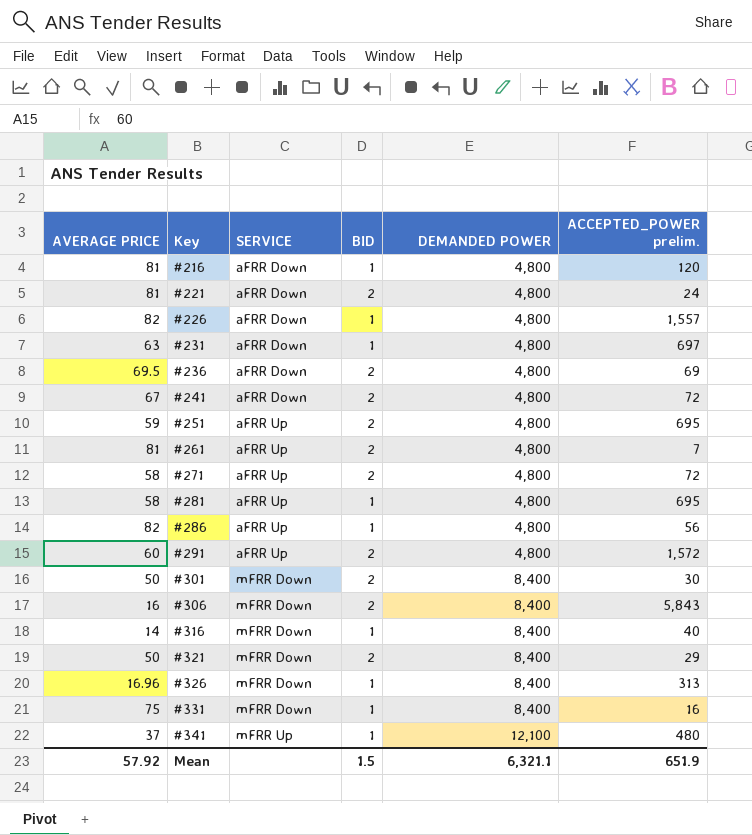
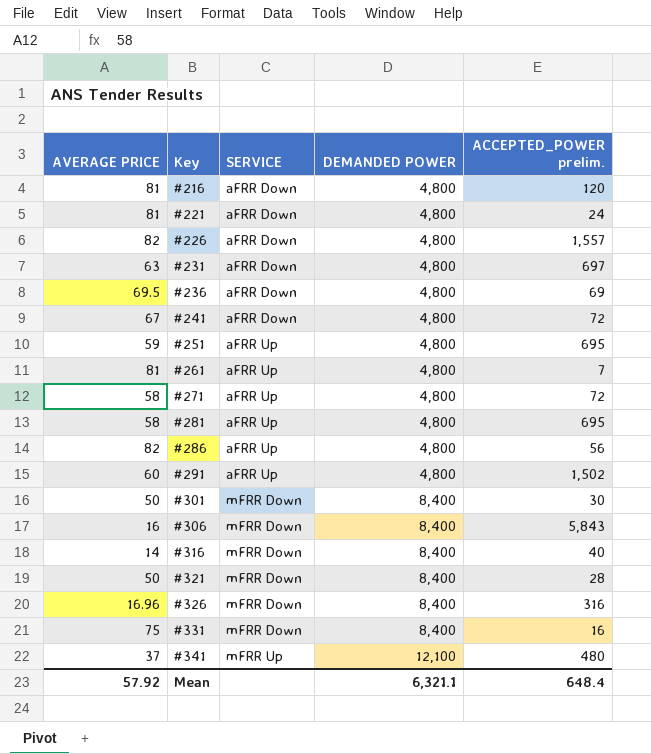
column BID | position: 4 -> none
#291 | ACCEPTED_POWER prelim.: 1,572 -> 1,502
#321 | ACCEPTED_POWER prelim.: 29 -> 28
#326 | ACCEPTED_POWER prelim.: 313 -> 316
Mean | ACCEPTED_POWER prelim.: 651.9 -> 648.4

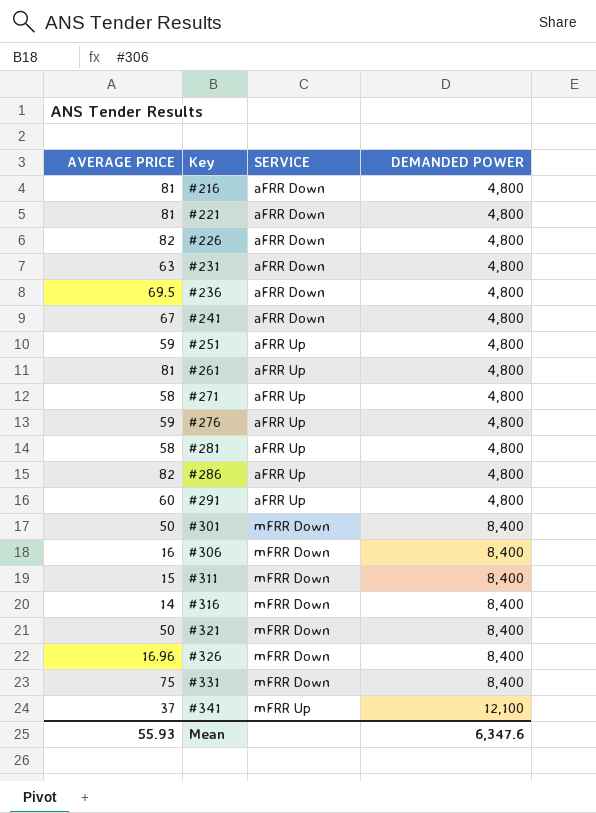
column ACCEPTED_POWER prelim. | position: 5 -> none
row #276: none -> 59 | aFRR Up | 4,800
row #311: none -> 15 | mFRR Down | 8,400
Mean | AVERAGE PRICE: 57.92 -> 55.93
Mean | DEMANDED POWER: 6,321.1 -> 6,347.6

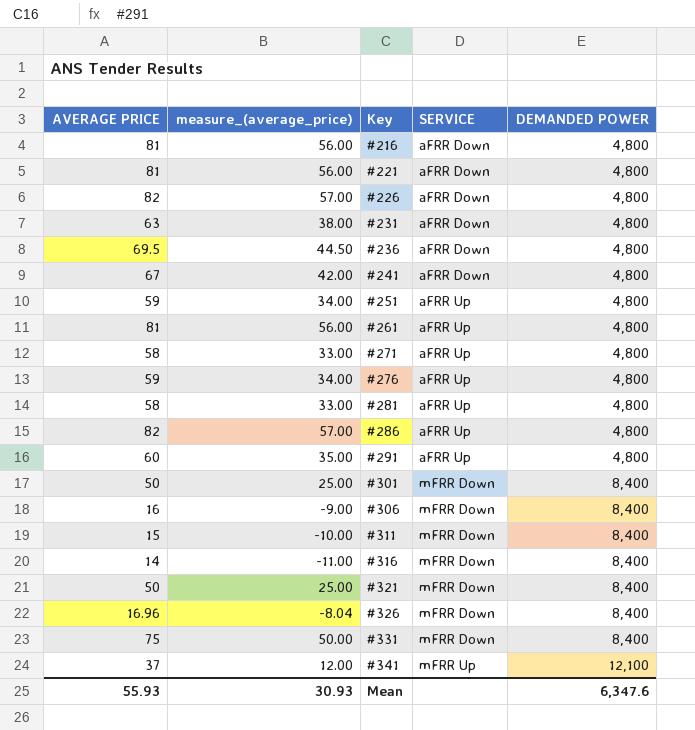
column measure_(average_price) | formula: none -> [AVERAGE PRICE] - 25

